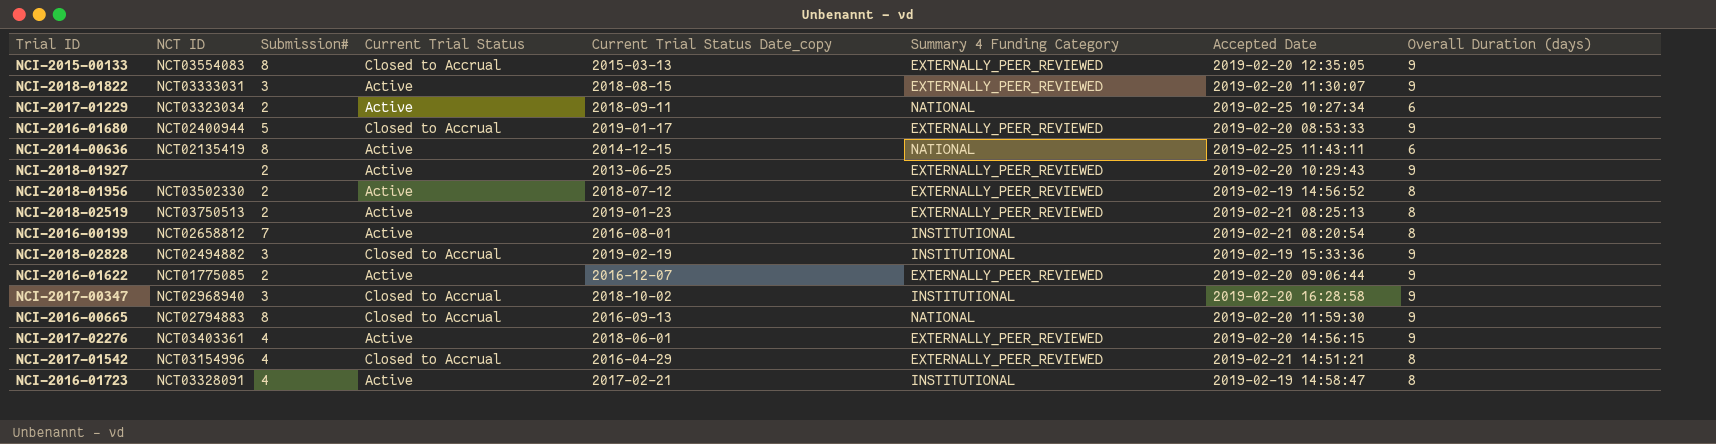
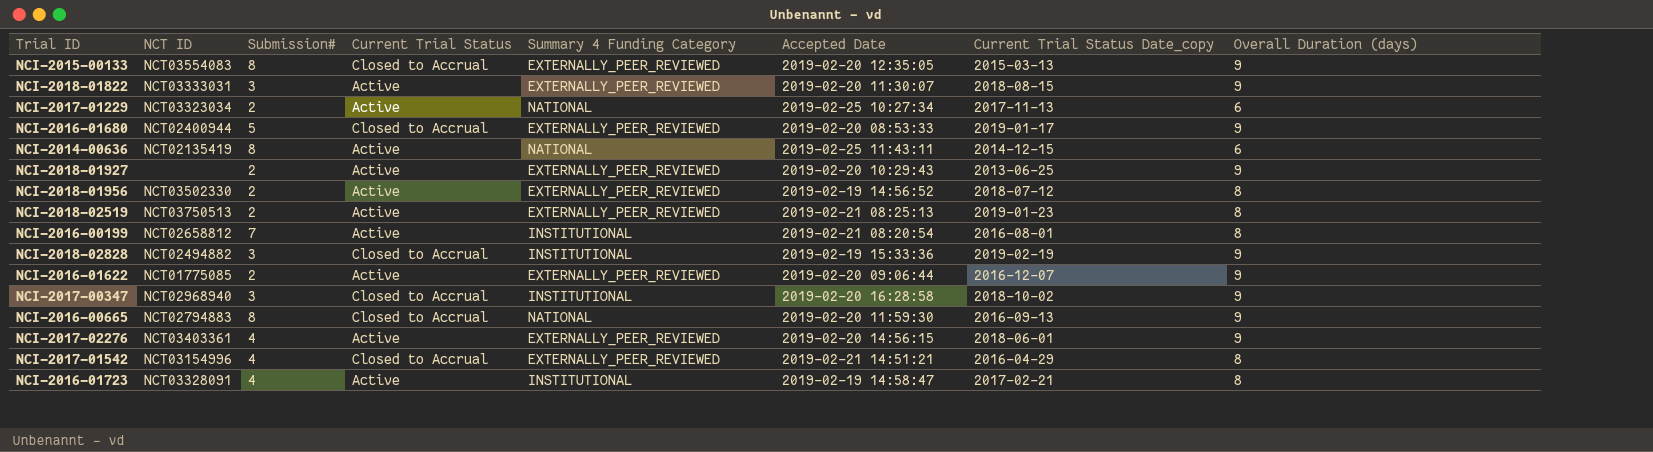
column Current Trial Status Date_copy | position: 5 -> 7
NCI-2017-01229 | Current Trial Status Date_copy: 2018-09-11 -> 2017-11-13

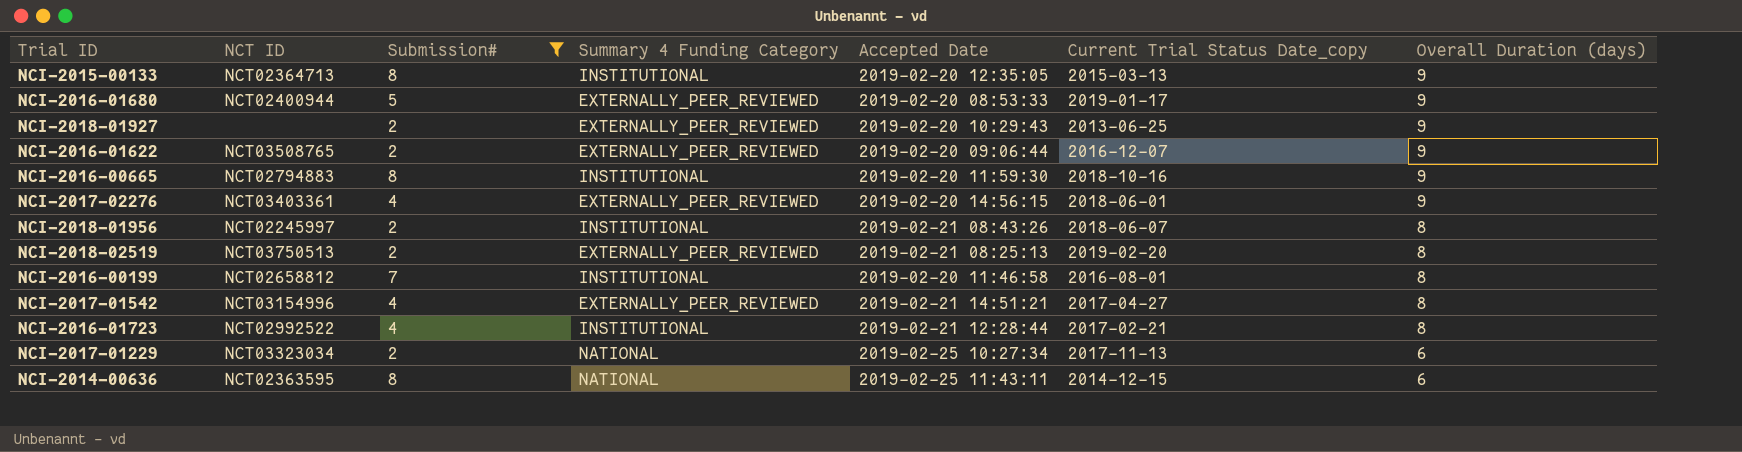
filter: none -> Submission# != 3
row order: none -> Overall Duration (days) descending
column Current Trial Status | position: 4 -> none
NCI-2015-00133 | NCT ID: NCT03554083 -> NCT02364713
NCI-2015-00133 | Summary 4 Funding Category: EXTERNALLY_PEER_REVIEWED -> INSTITUTIONAL
NCI-2016-01622 | NCT ID: NCT01775085 -> NCT03508765
NCI-2016-00665 | Summary 4 Funding Category: NATIONAL -> INSTITUTIONAL
NCI-2016-00665 | Current Trial Status Date_copy: 2016-09-13 -> 2018-10-16
NCI-2018-01956 | NCT ID: NCT03502330 -> NCT02245997
NCI-2018-01956 | Summary 4 Funding Category: EXTERNALLY_PEER_REVIEWED -> INSTITUTIONAL
NCI-2018-01956 | Accepted Date: 2019-02-19 14:56:52 -> 2019-02-21 08:43:26
NCI-2018-01956 | Current Trial Status Date_copy: 2018-07-12 -> 2018-06-07
NCI-2018-02519 | Current Trial Status Date_copy: 2019-01-23 -> 2019-02-20
NCI-2016-00199 | Accepted Date: 2019-02-21 08:20:54 -> 2019-02-20 11:46:58
NCI-2017-01542 | Current Trial Status Date_copy: 2016-04-29 -> 2017-04-27
NCI-2016-01723 | NCT ID: NCT03328091 -> NCT02992522
NCI-2016-01723 | Accepted Date: 2019-02-19 14:58:47 -> 2019-02-21 12:28:44
NCI-2014-00636 | NCT ID: NCT02135419 -> NCT02363595

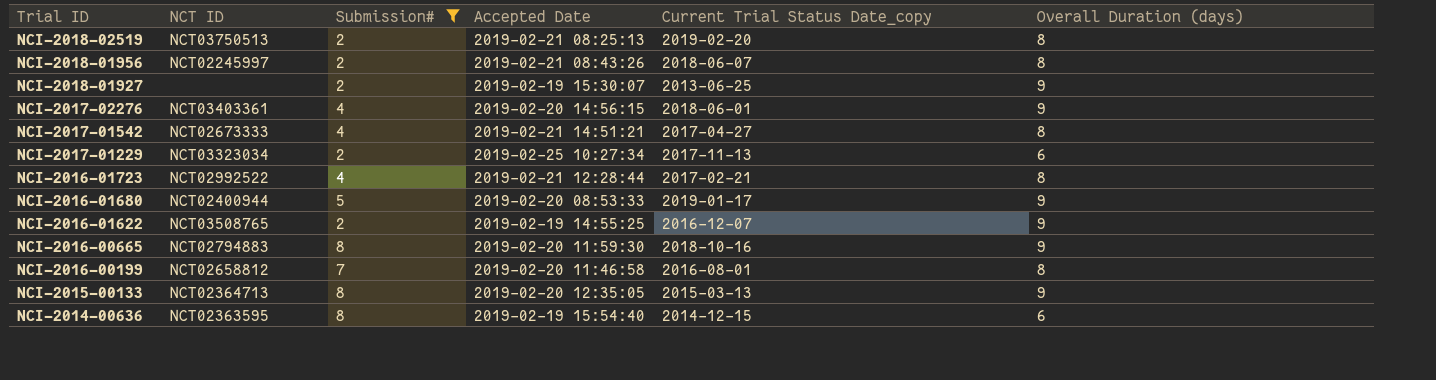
row order: Overall Duration (days) descending -> Trial ID descending
column Summary 4 Funding Category | position: 4 -> none
NCI-2018-01927 | Accepted Date: 2019-02-20 10:29:43 -> 2019-02-19 15:30:07
NCI-2017-01542 | NCT ID: NCT03154996 -> NCT02673333
NCI-2016-01622 | Accepted Date: 2019-02-20 09:06:44 -> 2019-02-19 14:55:25
NCI-2014-00636 | Accepted Date: 2019-02-25 11:43:11 -> 2019-02-19 15:54:40

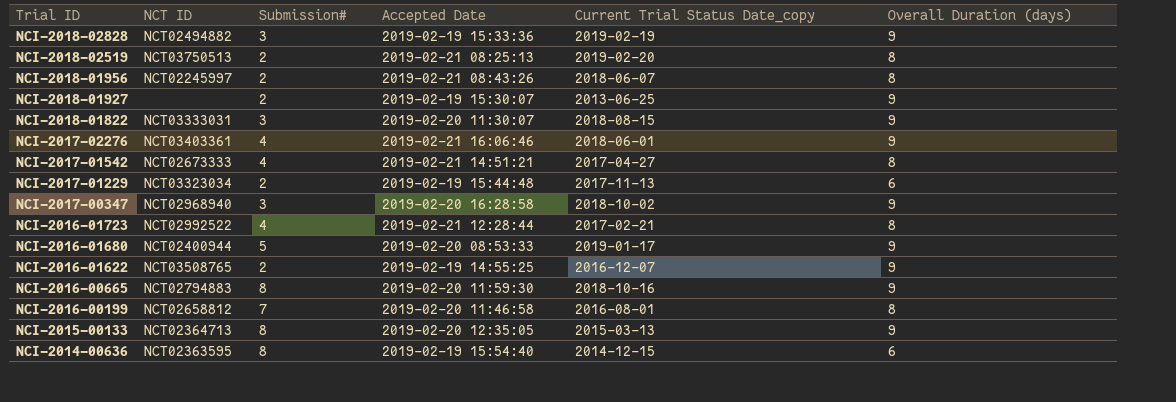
filter: Submission# != 3 -> none
NCI-2017-02276 | Accepted Date: 2019-02-20 14:56:15 -> 2019-02-21 16:06:46
NCI-2017-01229 | Accepted Date: 2019-02-25 10:27:34 -> 2019-02-19 15:44:48

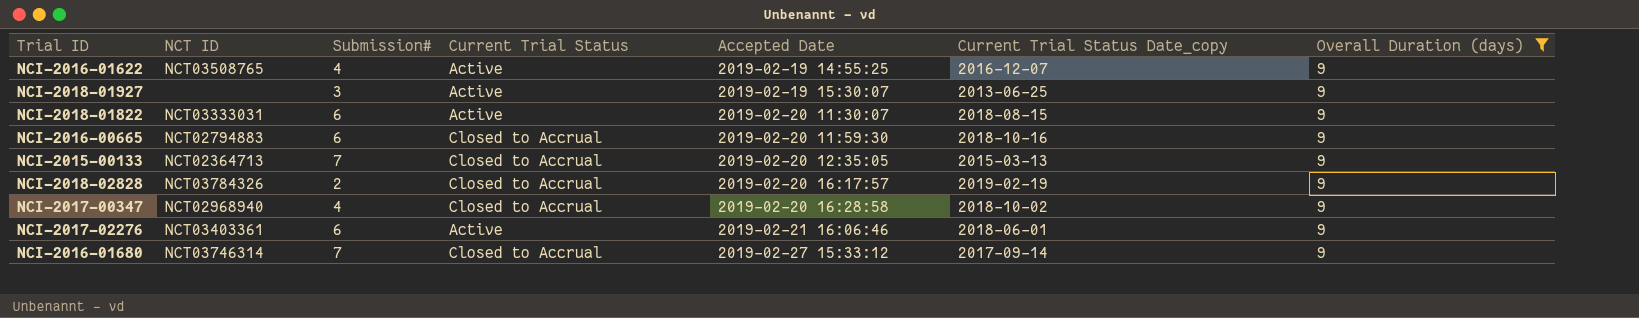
filter: none -> Overall Duration (days) = 9
row order: Trial ID descending -> Accepted Date ascending
column Current Trial Status | position: none -> 4
NCI-2016-01622 | Submission#: 2 -> 4
NCI-2018-01927 | Submission#: 2 -> 3
NCI-2018-01822 | Submission#: 3 -> 6
NCI-2016-00665 | Submission#: 8 -> 6
NCI-2015-00133 | Submission#: 8 -> 7
NCI-2018-02828 | NCT ID: NCT02494882 -> NCT03784326
NCI-2018-02828 | Submission#: 3 -> 2
NCI-2018-02828 | Accepted Date: 2019-02-19 15:33:36 -> 2019-02-20 16:17:57
NCI-2017-00347 | Submission#: 3 -> 4
NCI-2017-02276 | Submission#: 4 -> 6
NCI-2016-01680 | NCT ID: NCT02400944 -> NCT03746314
NCI-2016-01680 | Submission#: 5 -> 7
NCI-2016-01680 | Accepted Date: 2019-02-20 08:53:33 -> 2019-02-27 15:33:12
NCI-2016-01680 | Current Trial Status Date_copy: 2019-01-17 -> 2017-09-14

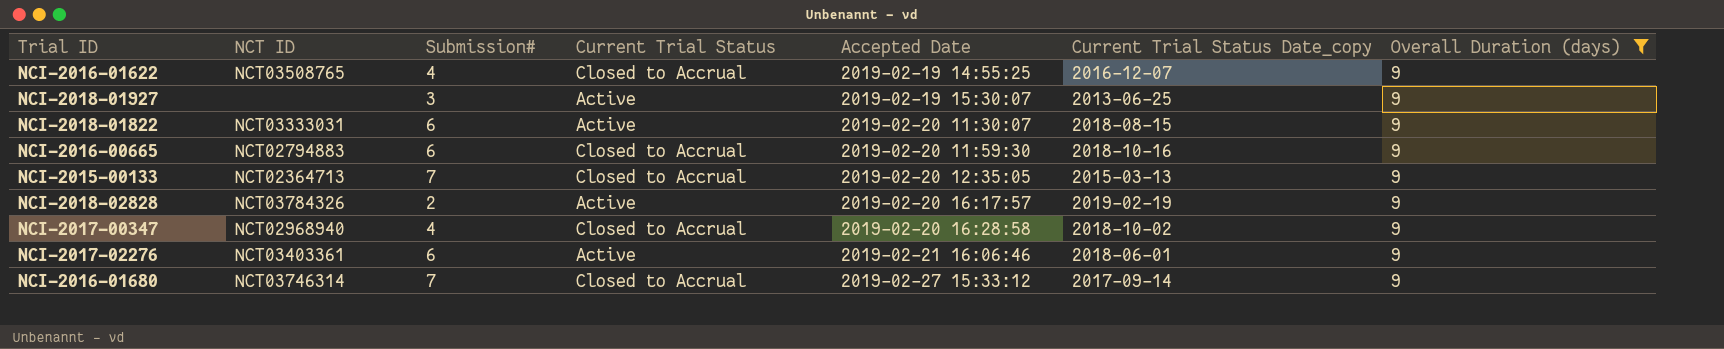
NCI-2016-01622 | Current Trial Status: Active -> Closed to Accrual
NCI-2018-02828 | Current Trial Status: Closed to Accrual -> Active

